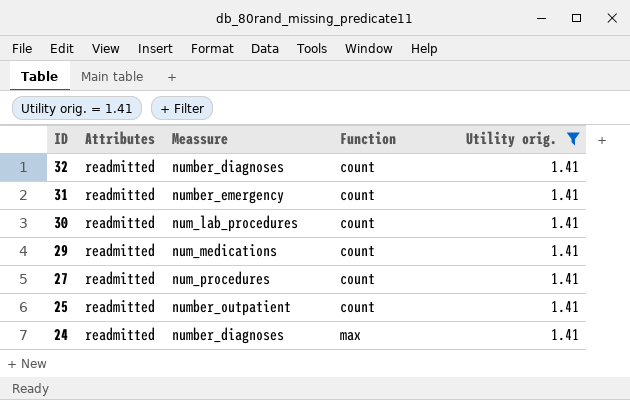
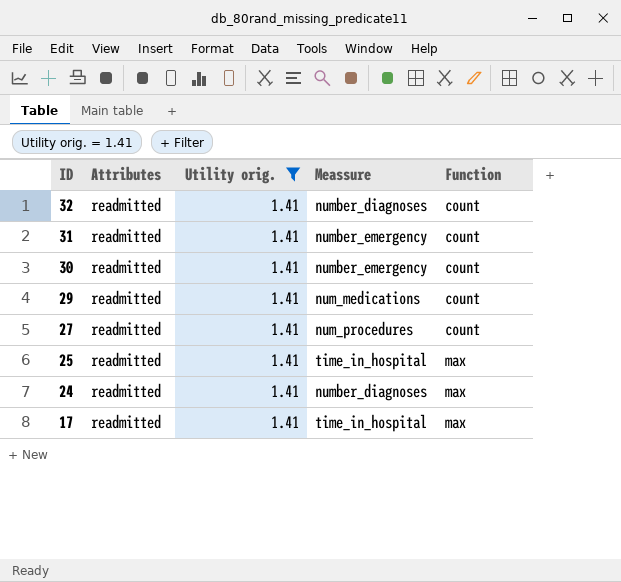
column Utility orig. | position: 5 -> 3
30 | Meassure: num_lab_procedures -> number_emergency
25 | Meassure: number_outpatient -> time_in_hospital
25 | Function: count -> max
row 17: none -> readmitted | 1.41 | time_in_hospital | max

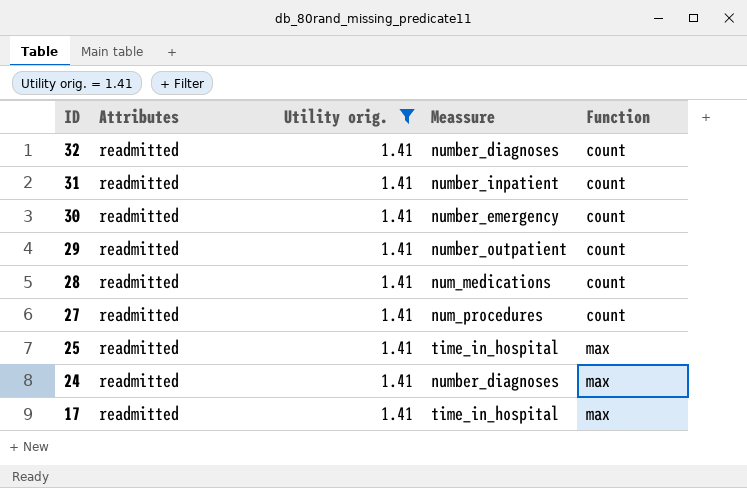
31 | Meassure: number_emergency -> number_inpatient
29 | Meassure: num_medications -> number_outpatient
row 28: none -> readmitted | 1.41 | num_medications | count

